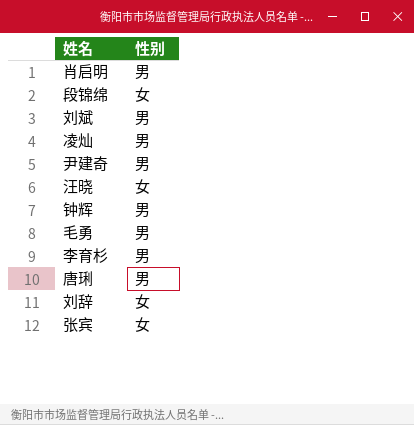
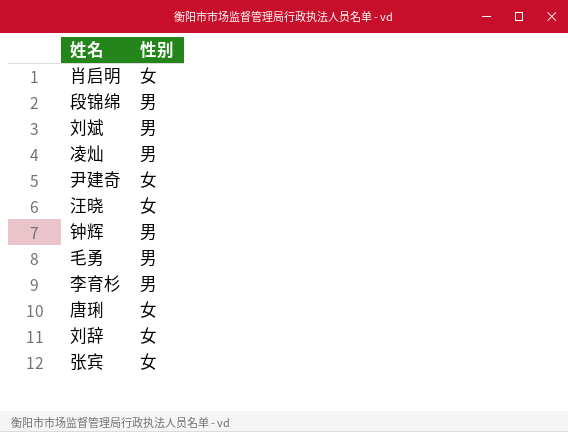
肖启明 | 性别: 男 -> 女
段锦绵 | 性别: 女 -> 男
尹建奇 | 性别: 男 -> 女
唐琍 | 性别: 男 -> 女

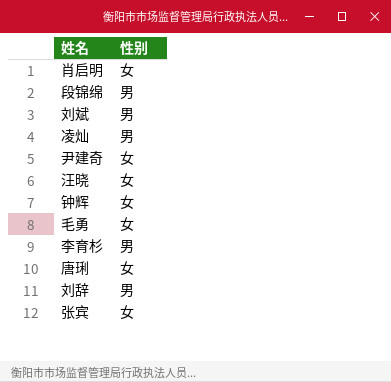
钟辉 | 性别: 男 -> 女
毛勇 | 性别: 男 -> 女
刘辞 | 性别: 女 -> 男

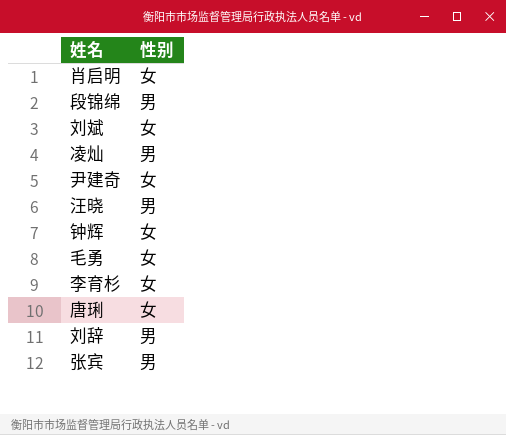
刘斌 | 性别: 男 -> 女
汪晓 | 性别: 女 -> 男
李育杉 | 性别: 男 -> 女
张宾 | 性别: 女 -> 男

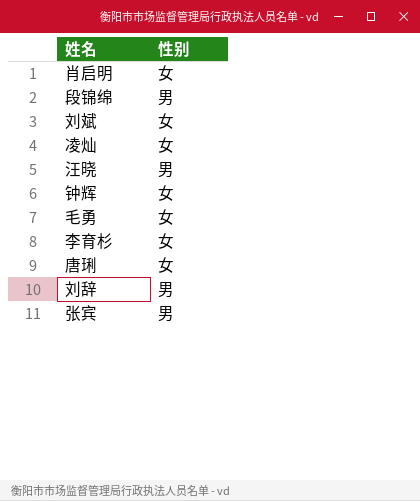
row 尹建奇: 女 -> none
凌灿 | 性别: 男 -> 女

